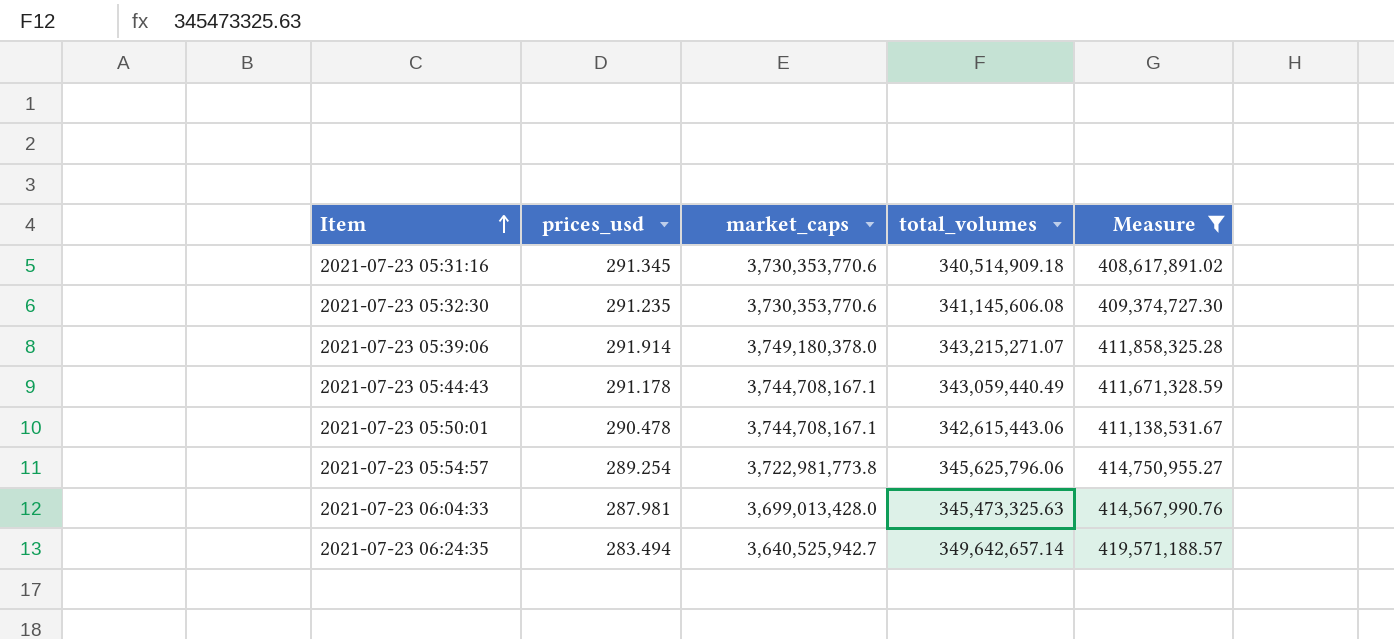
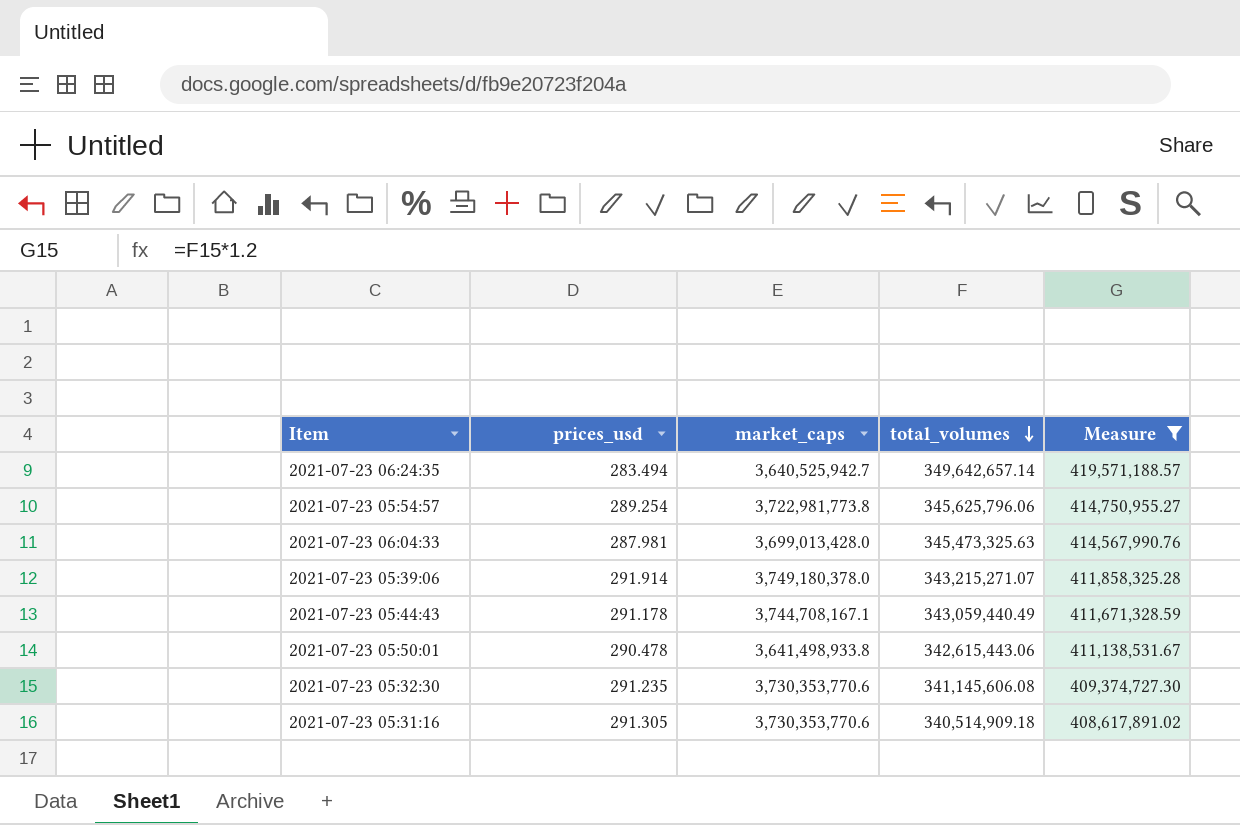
row order: Item ascending -> total_volumes descending
2021-07-23 05:50:01 | market_caps: 3,744,708,167.1 -> 3,641,498,933.8
2021-07-23 05:31:16 | prices_usd: 291.345 -> 291.305

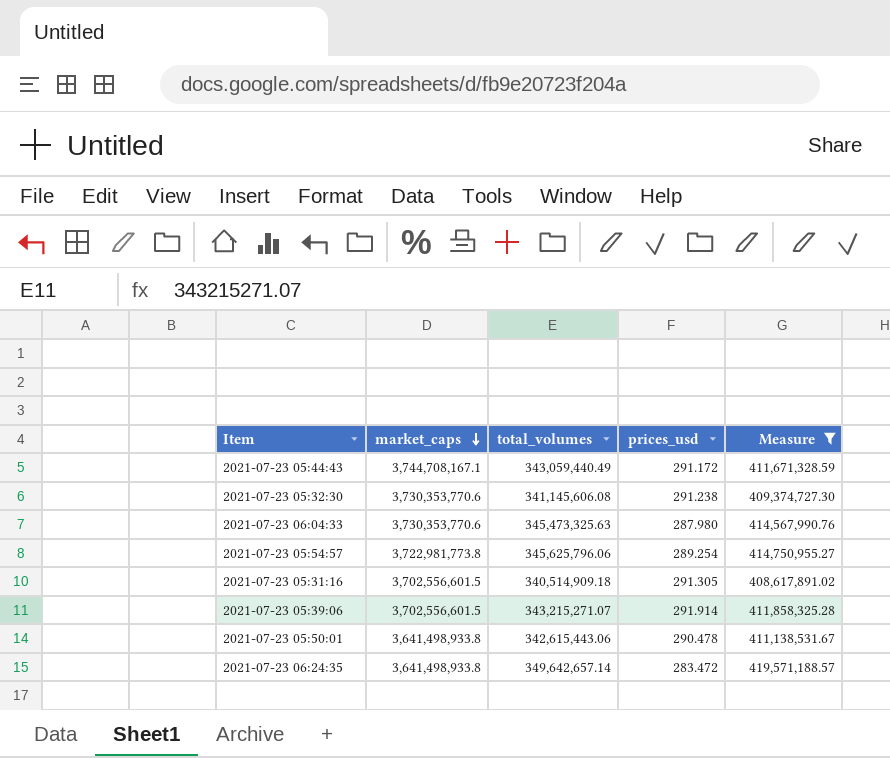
row order: total_volumes descending -> market_caps descending
column prices_usd | position: 2 -> 4
2021-07-23 05:44:43 | prices_usd: 291.178 -> 291.172
2021-07-23 05:32:30 | prices_usd: 291.235 -> 291.238
2021-07-23 06:04:33 | market_caps: 3,699,013,428.0 -> 3,730,353,770.6
2021-07-23 06:04:33 | prices_usd: 287.981 -> 287.980
2021-07-23 05:31:16 | market_caps: 3,730,353,770.6 -> 3,702,556,601.5
2021-07-23 05:39:06 | market_caps: 3,749,180,378.0 -> 3,702,556,601.5
2021-07-23 06:24:35 | market_caps: 3,640,525,942.7 -> 3,641,498,933.8
2021-07-23 06:24:35 | prices_usd: 283.494 -> 283.472

